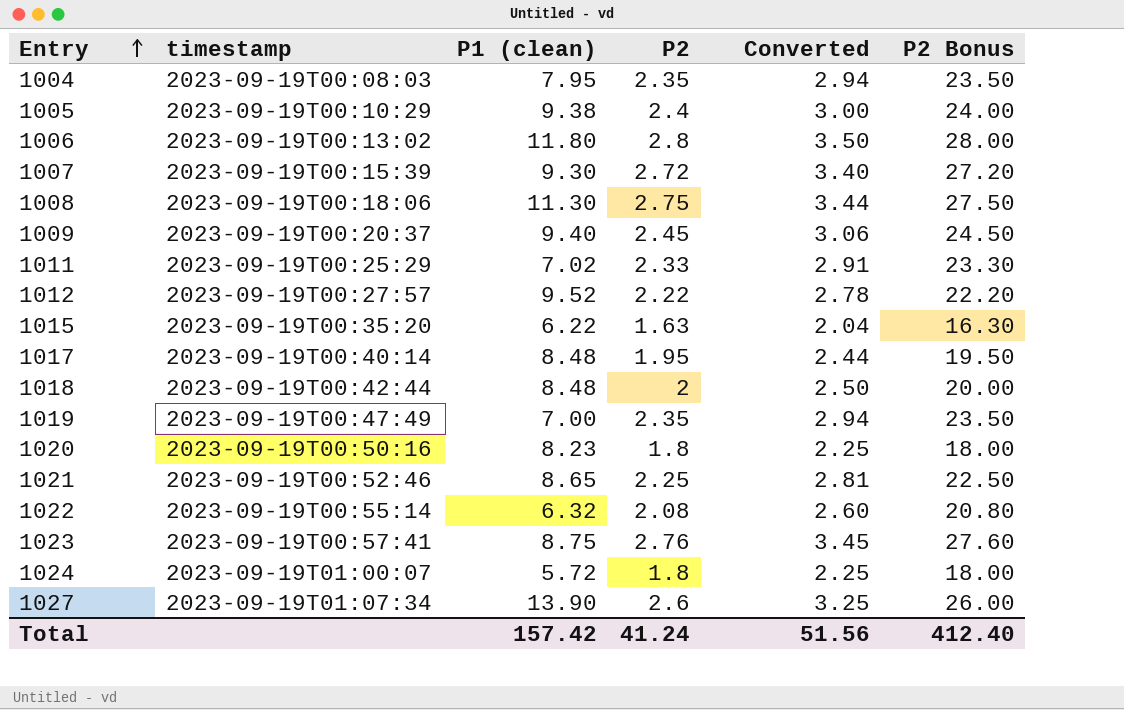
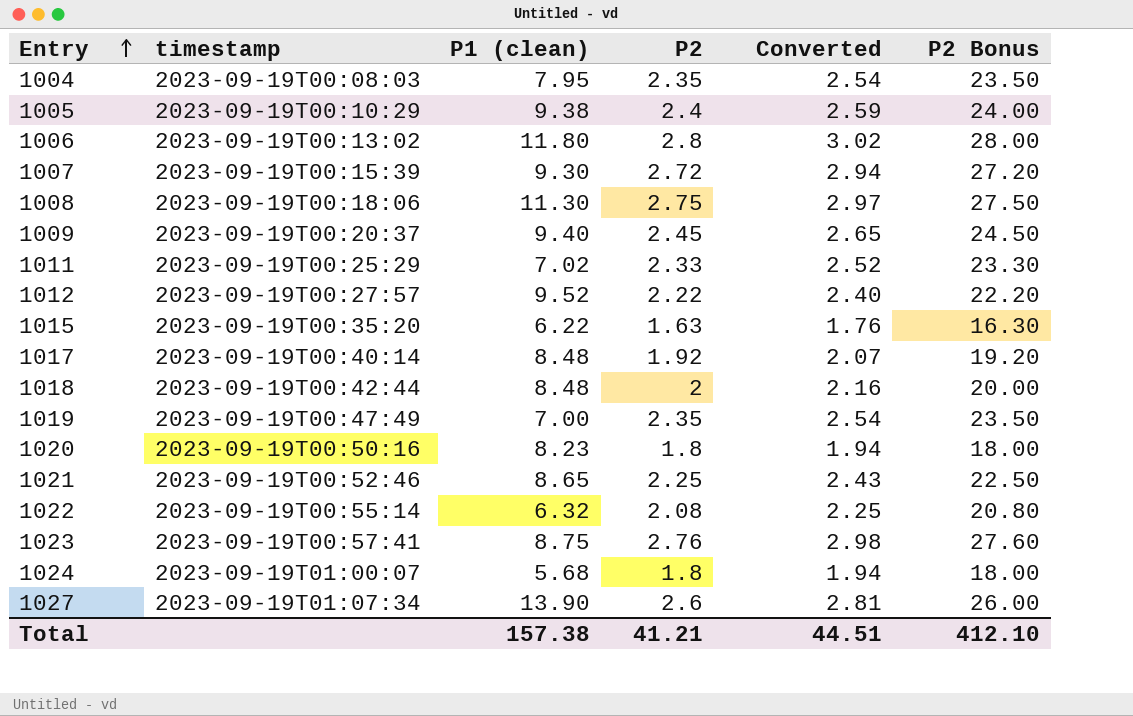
column Converted | formula: [P2] * 1.25 -> [P2] * 1.08
1017 | P2: 1.95 -> 1.92
1017 | P2 Bonus: 19.50 -> 19.20
1024 | P1 (clean): 5.72 -> 5.68
Total | P1 (clean): 157.42 -> 157.38
Total | P2: 41.24 -> 41.21
Total | Converted: 51.56 -> 44.51
Total | P2 Bonus: 412.40 -> 412.10

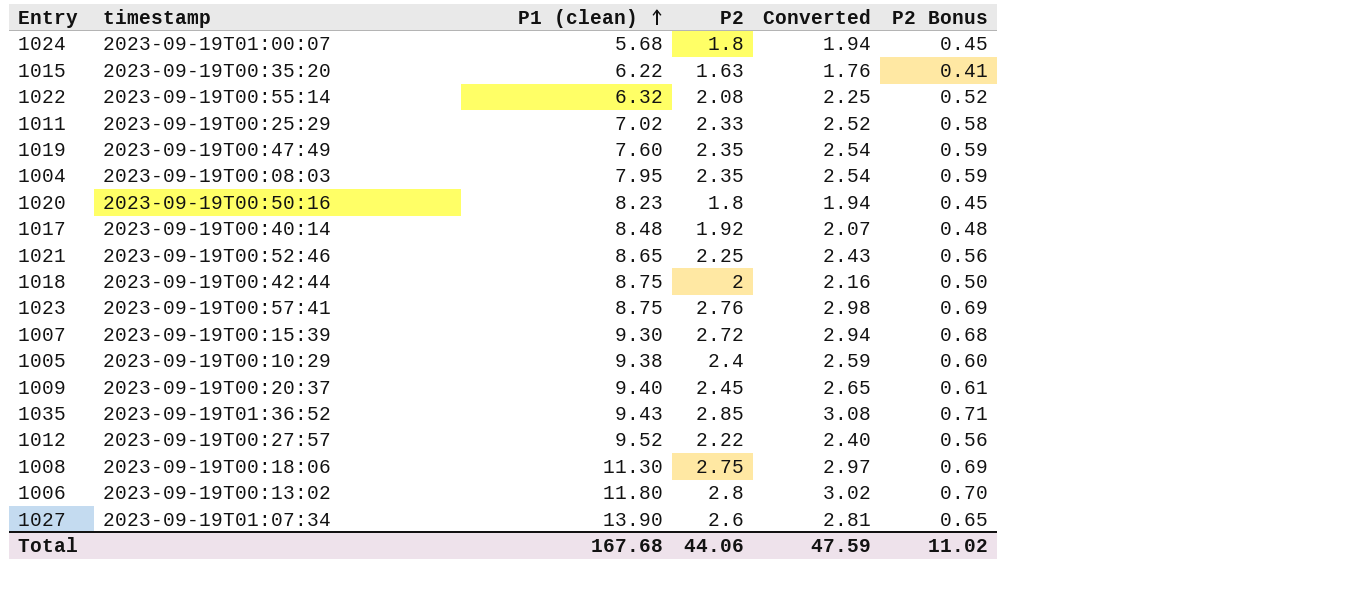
row order: Entry ascending -> P1 (clean) ascending
column P2 Bonus | formula: [P2] * 10 -> [P2] * 0.25
1019 | P1 (clean): 7.00 -> 7.60
1018 | P1 (clean): 8.48 -> 8.75
row 1035: none -> 2023-09-19T01:36:52 | 9.43 | 2.85 | 3.08 | 0.71
Total | P1 (clean): 157.38 -> 167.68
Total | P2: 41.21 -> 44.06
Total | Converted: 44.51 -> 47.59
Total | P2 Bonus: 412.10 -> 11.02

